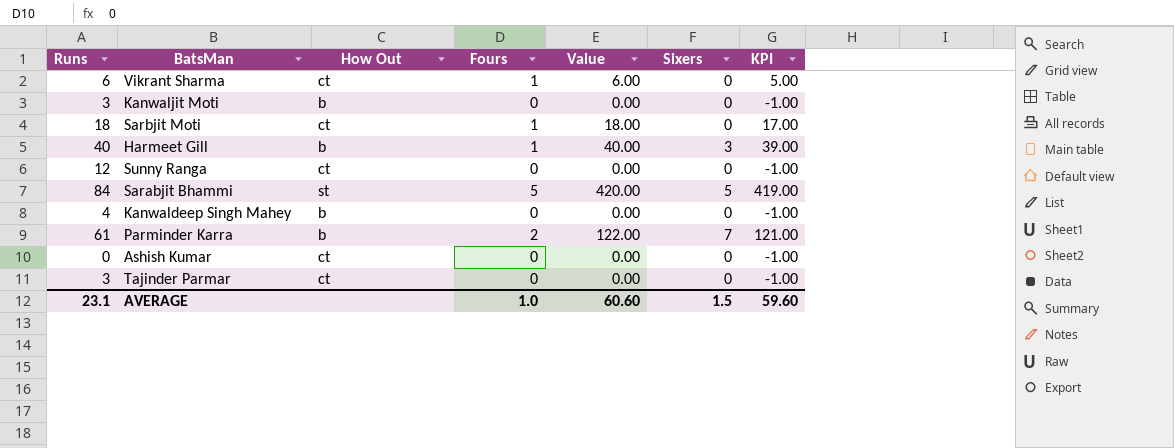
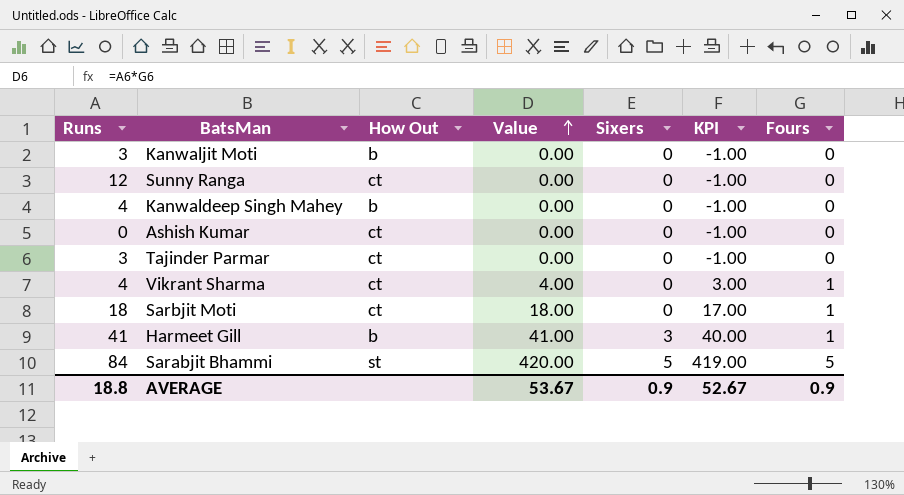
row order: none -> Value ascending
column Fours | position: 4 -> 7
row Parminder Karra: 61 | b | 2 | 122.00 | 7 | 121.00 -> none
Vikrant Sharma | Runs: 6 -> 4
Vikrant Sharma | Value: 6.00 -> 4.00
Vikrant Sharma | KPI: 5.00 -> 3.00
Harmeet Gill | Runs: 40 -> 41
Harmeet Gill | Value: 40.00 -> 41.00
Harmeet Gill | KPI: 39.00 -> 40.00
AVERAGE | Runs: 23.1 -> 18.8
AVERAGE | Value: 60.60 -> 53.67
AVERAGE | Sixers: 1.5 -> 0.9
AVERAGE | KPI: 59.60 -> 52.67
AVERAGE | Fours: 1.0 -> 0.9

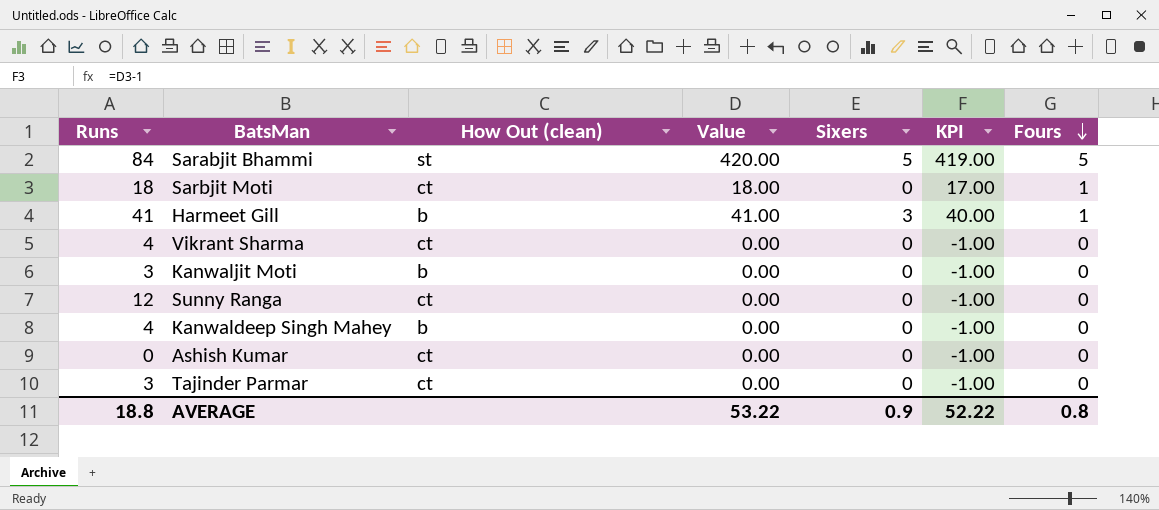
row order: Value ascending -> Fours descending
column name: How Out -> How Out (clean)
Vikrant Sharma | Value: 4.00 -> 0.00
Vikrant Sharma | KPI: 3.00 -> -1.00
Vikrant Sharma | Fours: 1 -> 0
AVERAGE | Value: 53.67 -> 53.22
AVERAGE | KPI: 52.67 -> 52.22
AVERAGE | Fours: 0.9 -> 0.8

